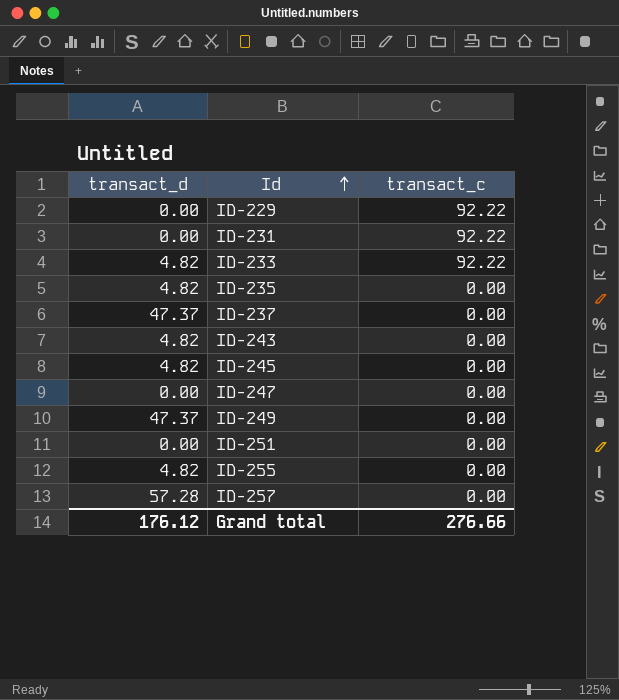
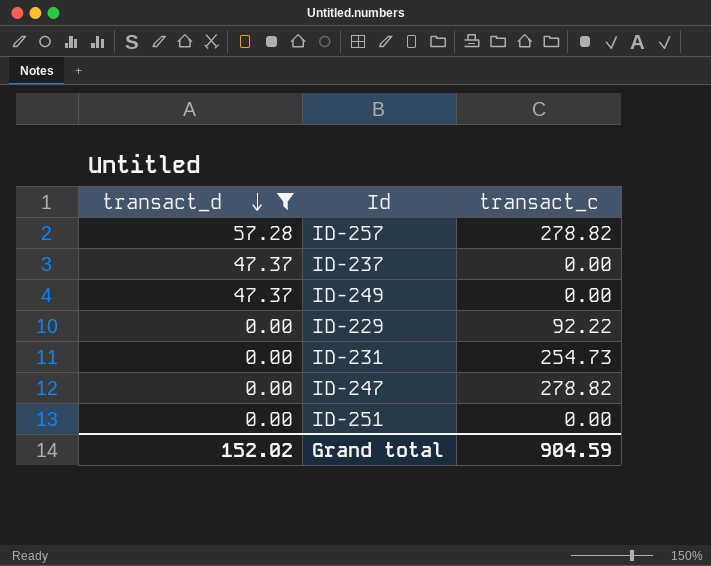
filter: none -> transact_d != 4.82
row order: Id ascending -> transact_d descending
ID-257 | transact_c: 0.00 -> 278.82
ID-231 | transact_c: 92.22 -> 254.73
ID-247 | transact_c: 0.00 -> 278.82
Grand total | transact_d: 176.12 -> 152.02
Grand total | transact_c: 276.66 -> 904.59

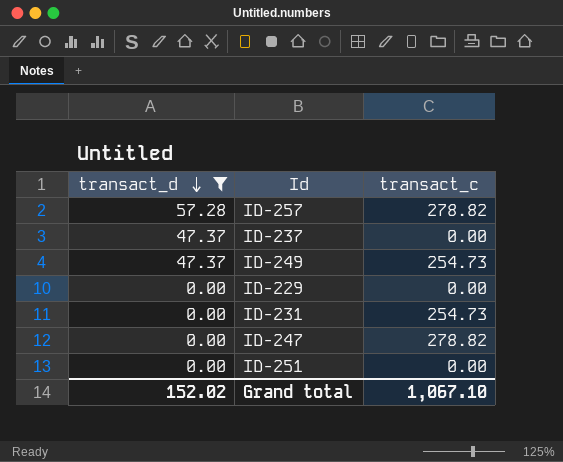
ID-249 | transact_c: 0.00 -> 254.73
ID-229 | transact_c: 92.22 -> 0.00
Grand total | transact_c: 904.59 -> 1,067.10

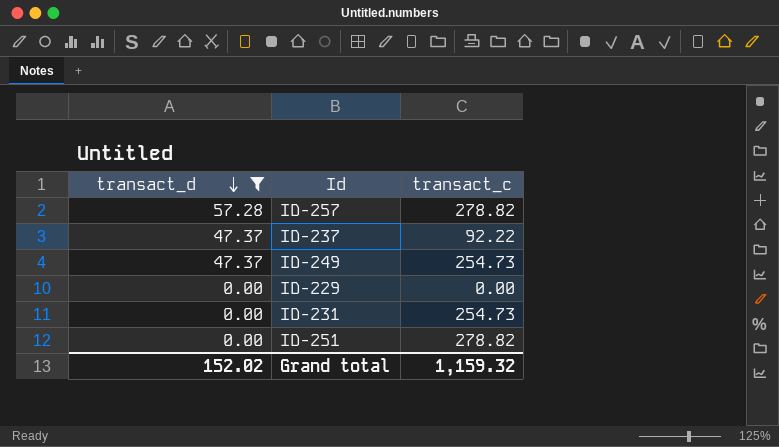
row ID-247: 0.00 | 278.82 -> none
ID-237 | transact_c: 0.00 -> 92.22
ID-251 | transact_c: 0.00 -> 278.82
Grand total | transact_c: 1,067.10 -> 1,159.32

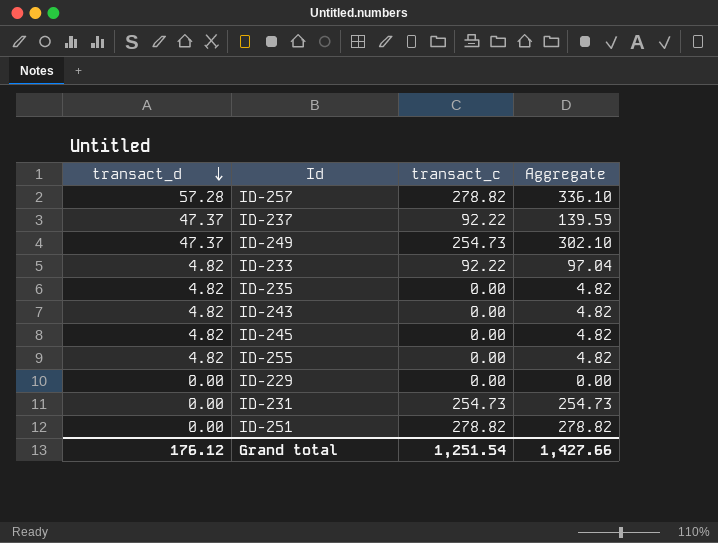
filter: transact_d != 4.82 -> none
column Aggregate | formula: none -> [transact_d] + [transact_c]
Grand total | transact_d: 152.02 -> 176.12
Grand total | transact_c: 1,159.32 -> 1,251.54

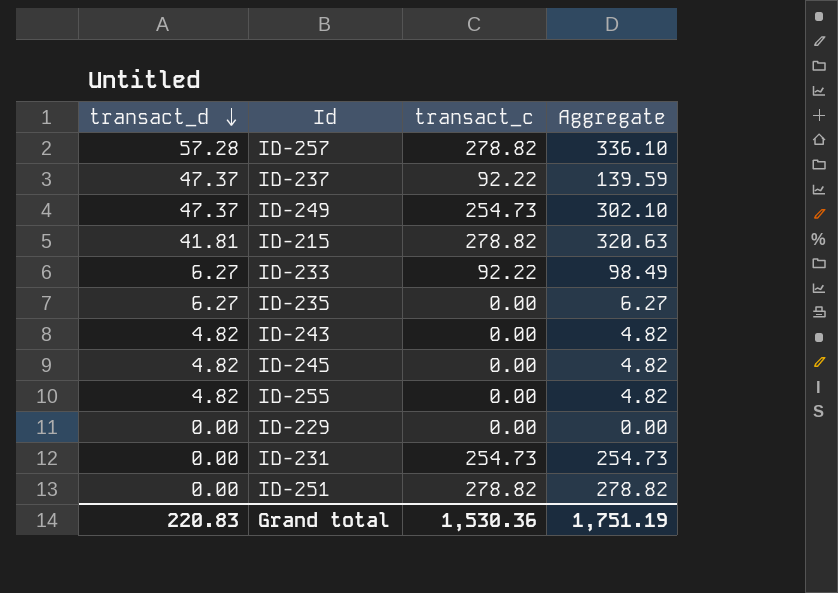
row ID-215: none -> 41.81 | 278.82 | 320.63
ID-233 | transact_d: 4.82 -> 6.27
ID-233 | Aggregate: 97.04 -> 98.49
ID-235 | transact_d: 4.82 -> 6.27
ID-235 | Aggregate: 4.82 -> 6.27
Grand total | transact_d: 176.12 -> 220.83
Grand total | transact_c: 1,251.54 -> 1,530.36
Grand total | Aggregate: 1,427.66 -> 1,751.19

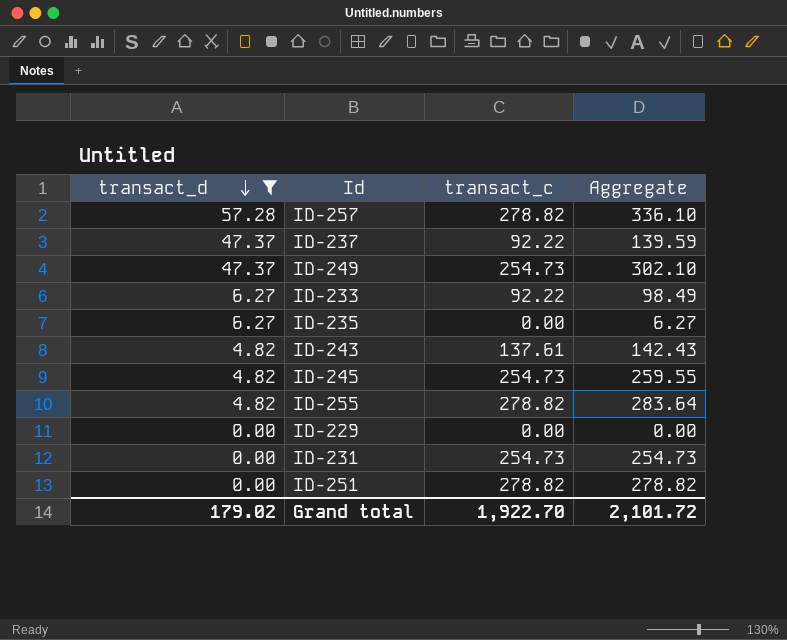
filter: none -> transact_d != 41.81
ID-243 | transact_c: 0.00 -> 137.61
ID-243 | Aggregate: 4.82 -> 142.43
ID-245 | transact_c: 0.00 -> 254.73
ID-245 | Aggregate: 4.82 -> 259.55
ID-255 | transact_c: 0.00 -> 278.82
ID-255 | Aggregate: 4.82 -> 283.64
Grand total | transact_d: 220.83 -> 179.02
Grand total | transact_c: 1,530.36 -> 1,922.70
Grand total | Aggregate: 1,751.19 -> 2,101.72

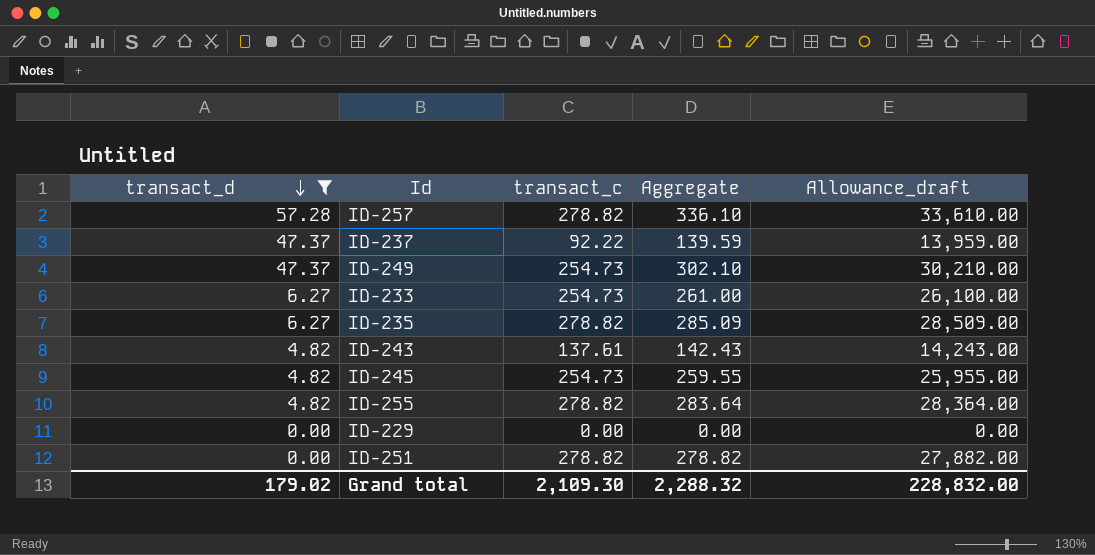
column Allowance_draft | formula: none -> [Aggregate] * 100
row ID-231: 0.00 | 254.73 | 254.73 -> none
ID-233 | transact_c: 92.22 -> 254.73
ID-233 | Aggregate: 98.49 -> 261.00
ID-235 | transact_c: 0.00 -> 278.82
ID-235 | Aggregate: 6.27 -> 285.09
Grand total | transact_c: 1,922.70 -> 2,109.30
Grand total | Aggregate: 2,101.72 -> 2,288.32

